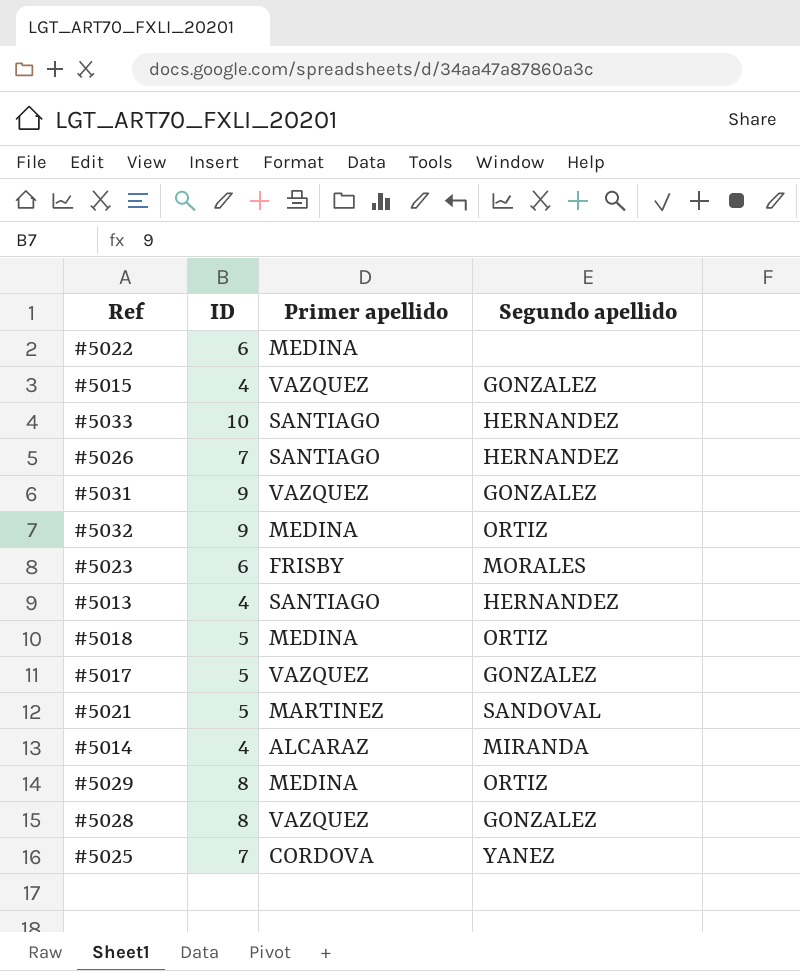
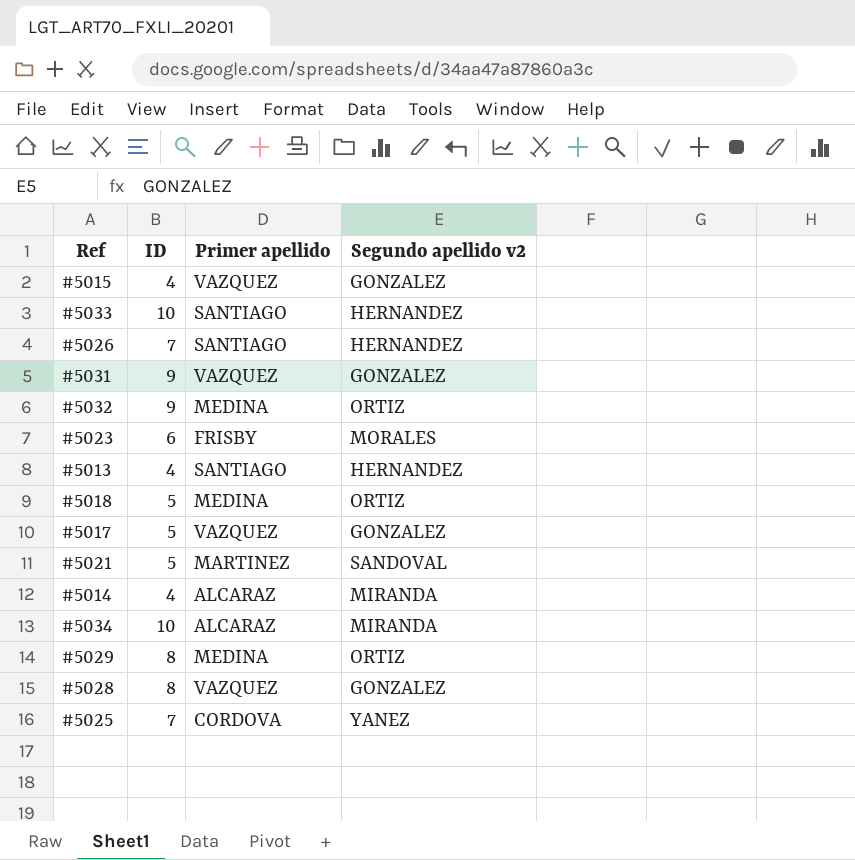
column name: Segundo apellido -> Segundo apellido v2
row #5022: 6 | MEDINA | none -> none
row #5034: none -> 10 | ALCARAZ | MIRANDA

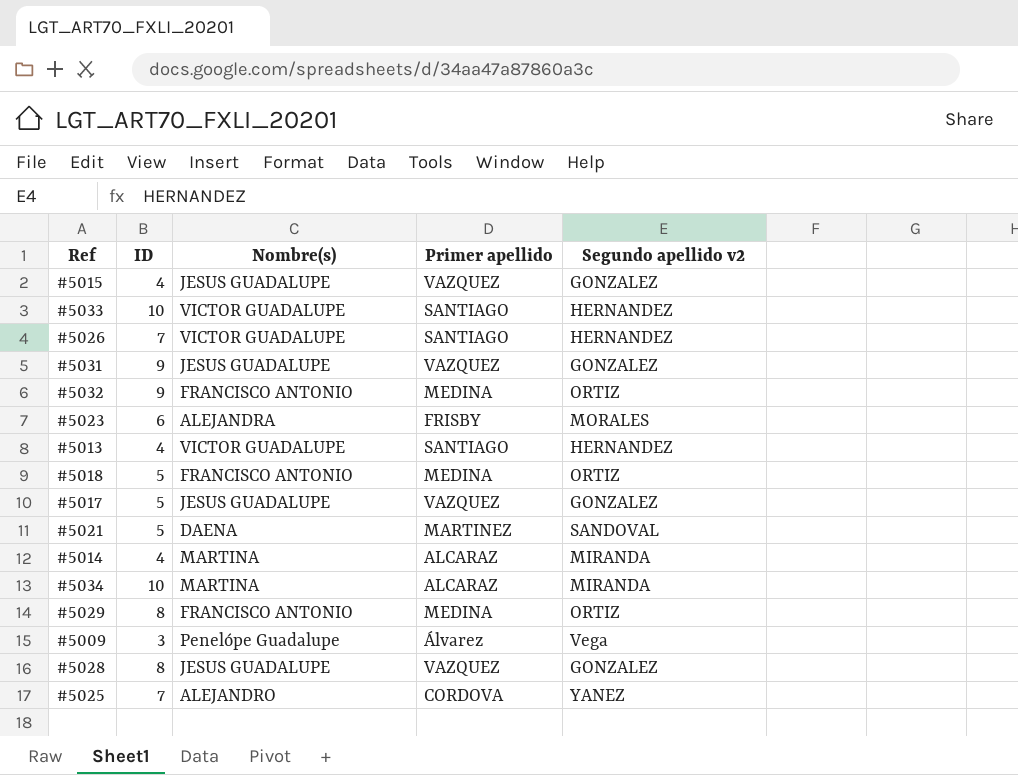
column Nombre(s) | position: none -> 3
row #5009: none -> 3 | Penelópe Guadalupe | Álvarez | Vega

